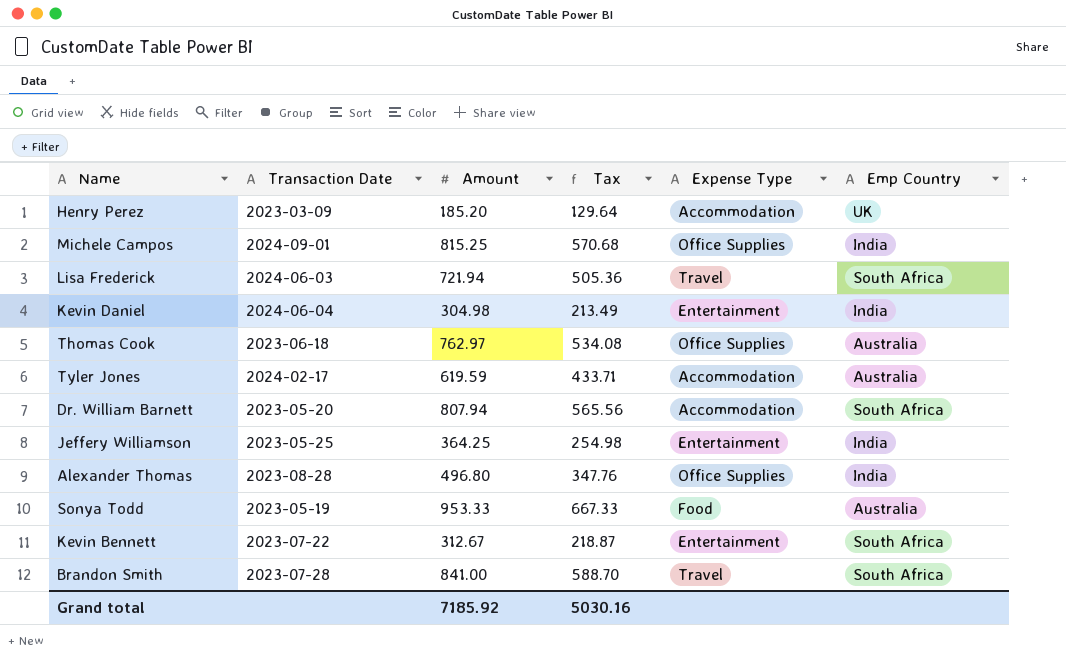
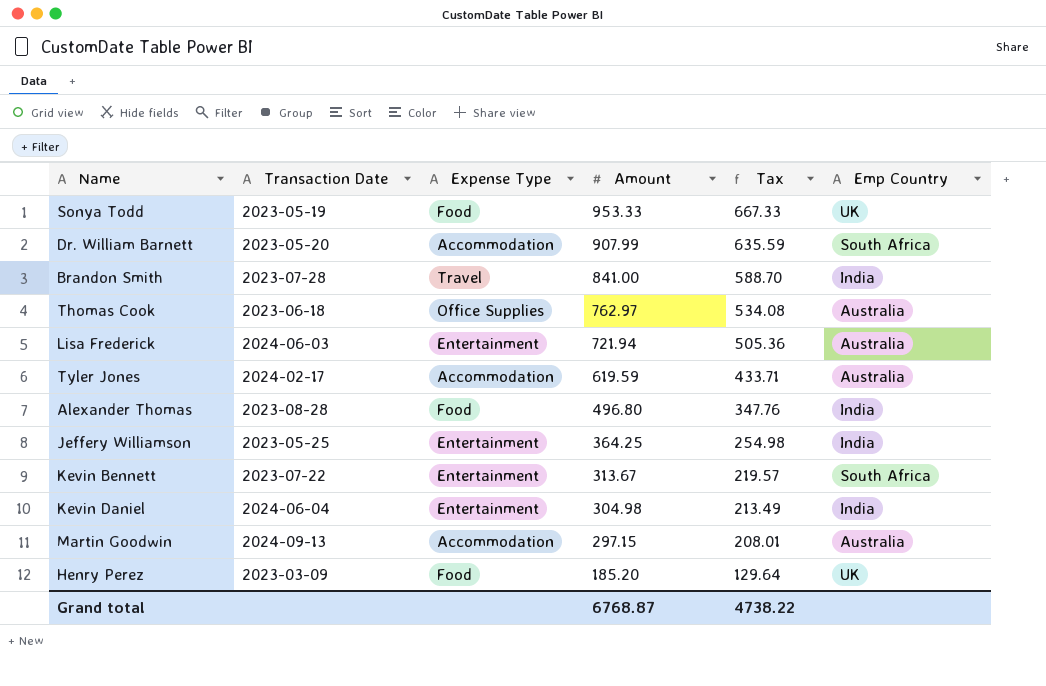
row order: none -> Amount descending
column Expense Type | position: 5 -> 3
row Michele Campos: 2024-09-01 | 815.25 | 570.68 | Office Supplies | India -> none
Sonya Todd | Emp Country: Australia -> UK
Dr. William Barnett | Amount: 807.94 -> 907.99
Dr. William Barnett | Tax: 565.56 -> 635.59
Brandon Smith | Emp Country: South Africa -> India
Lisa Frederick | Expense Type: Travel -> Entertainment
Lisa Frederick | Emp Country: South Africa -> Australia
Alexander Thomas | Expense Type: Office Supplies -> Food
Kevin Bennett | Amount: 312.67 -> 313.67
Kevin Bennett | Tax: 218.87 -> 219.57
row Martin Goodwin: none -> 2024-09-13 | Accommodation | 297.15 | 208.01 | Australia
Henry Perez | Expense Type: Accommodation -> Food
Grand total | Amount: 7185.92 -> 6768.87
Grand total | Tax: 5030.16 -> 4738.22

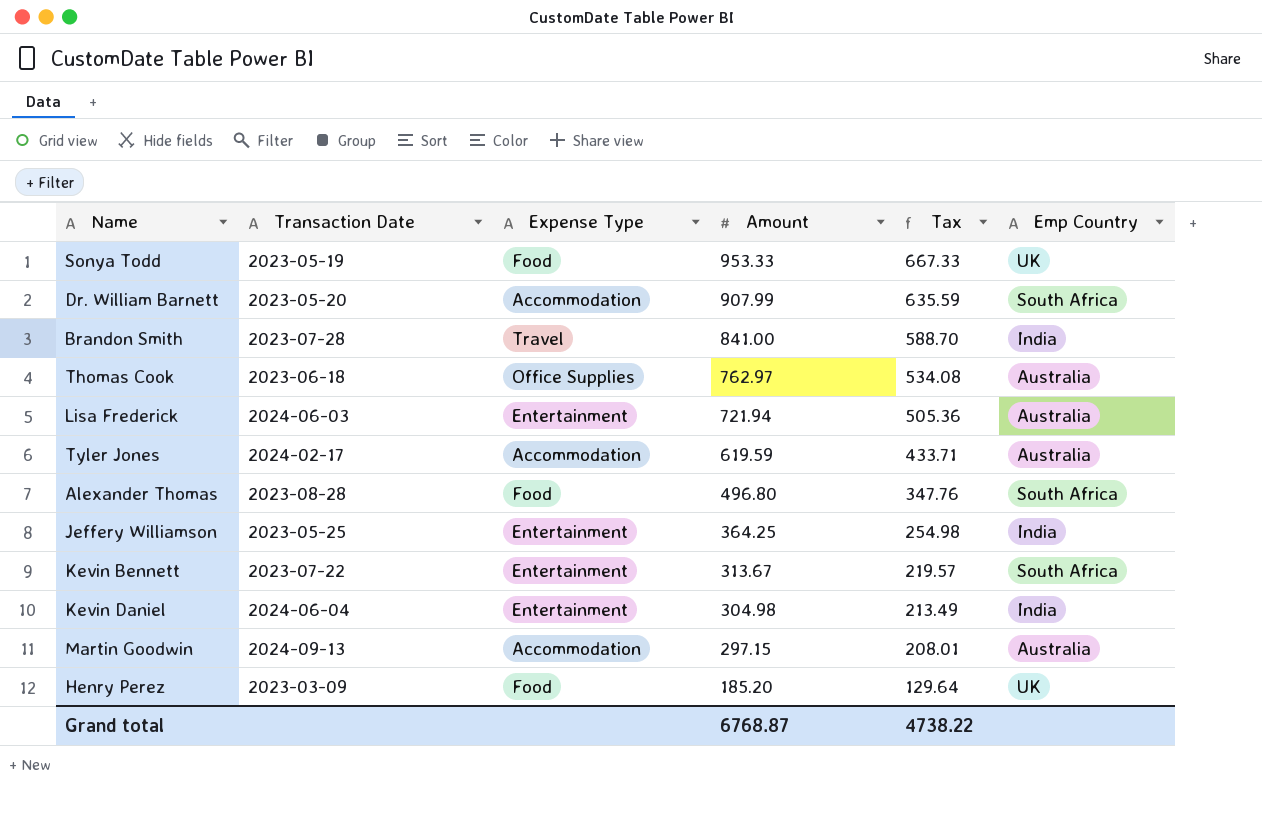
Alexander Thomas | Emp Country: India -> South Africa

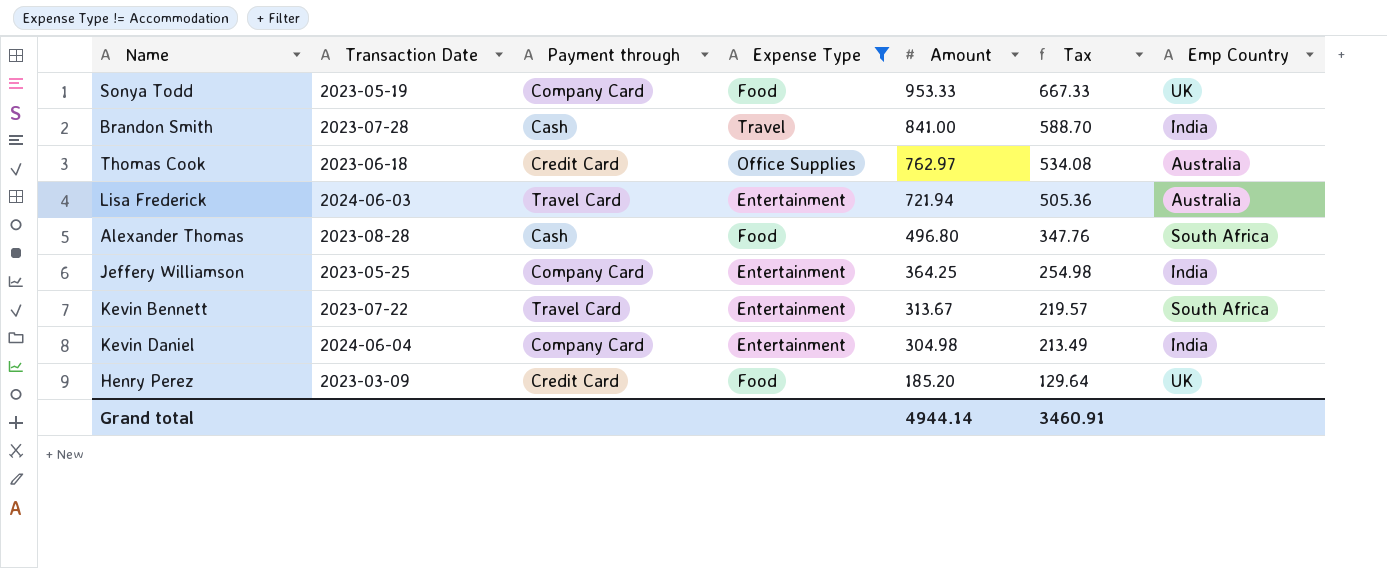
filter: none -> Expense Type != Accommodation
column Payment through | position: none -> 3
Grand total | Amount: 6768.87 -> 4944.14
Grand total | Tax: 4738.22 -> 3460.91

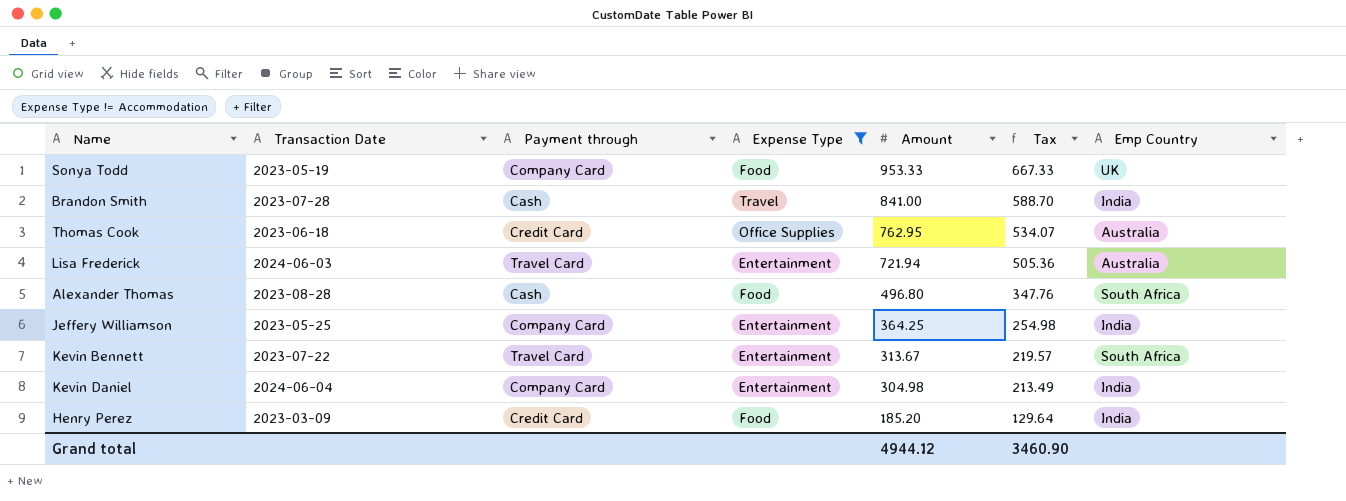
Thomas Cook | Amount: 762.97 -> 762.95
Thomas Cook | Tax: 534.08 -> 534.07
Henry Perez | Emp Country: UK -> India
Grand total | Amount: 4944.14 -> 4944.12
Grand total | Tax: 3460.91 -> 3460.90

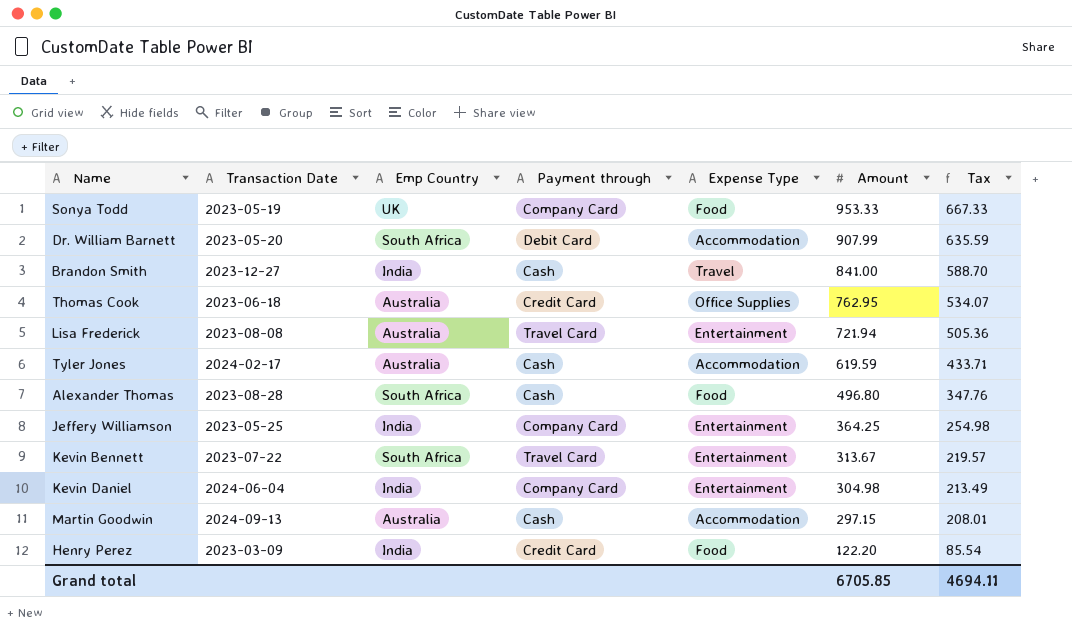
filter: Expense Type != Accommodation -> none
column Emp Country | position: 7 -> 3
Brandon Smith | Transaction Date: 2023-07-28 -> 2023-12-27
Lisa Frederick | Transaction Date: 2024-06-03 -> 2023-08-08
Henry Perez | Amount: 185.20 -> 122.20
Henry Perez | Tax: 129.64 -> 85.54
Grand total | Amount: 4944.12 -> 6705.85
Grand total | Tax: 3460.90 -> 4694.11

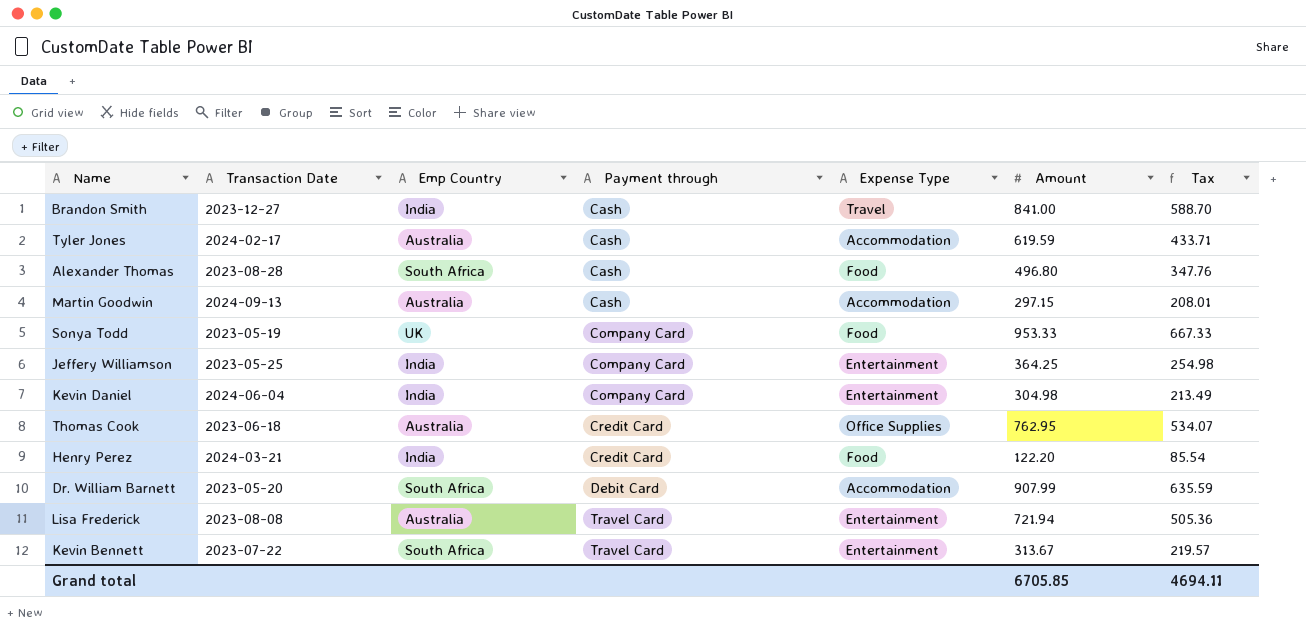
row order: Amount descending -> Payment through ascending
Henry Perez | Transaction Date: 2023-03-09 -> 2024-03-21

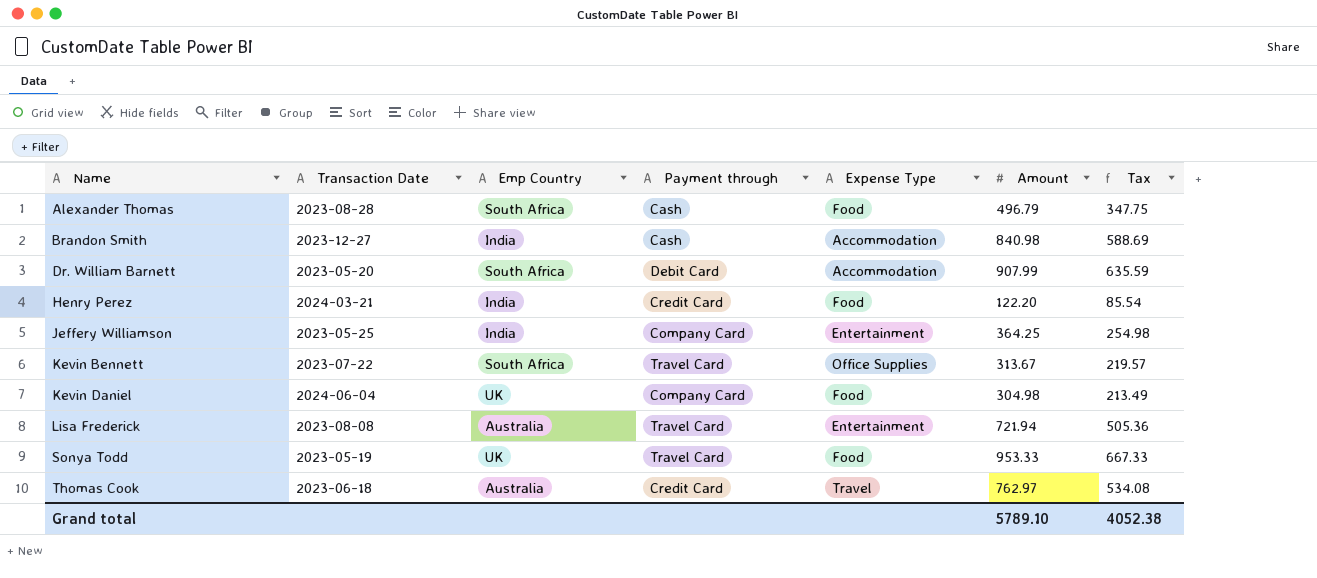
row order: Payment through ascending -> Name ascending
row Tyler Jones: 2024-02-17 | Australia | Cash | Accommodation | 619.59 | 433.71 -> none
row Martin Goodwin: 2024-09-13 | Australia | Cash | Accommodation | 297.15 | 208.01 -> none
Alexander Thomas | Amount: 496.80 -> 496.79
Alexander Thomas | Tax: 347.76 -> 347.75
Brandon Smith | Expense Type: Travel -> Accommodation
Brandon Smith | Amount: 841.00 -> 840.98
Brandon Smith | Tax: 588.70 -> 588.69
Kevin Bennett | Expense Type: Entertainment -> Office Supplies
Kevin Daniel | Emp Country: India -> UK
Kevin Daniel | Expense Type: Entertainment -> Food
Sonya Todd | Payment through: Company Card -> Travel Card
Thomas Cook | Expense Type: Office Supplies -> Travel
Thomas Cook | Amount: 762.95 -> 762.97
Thomas Cook | Tax: 534.07 -> 534.08
Grand total | Amount: 6705.85 -> 5789.10
Grand total | Tax: 4694.11 -> 4052.38

